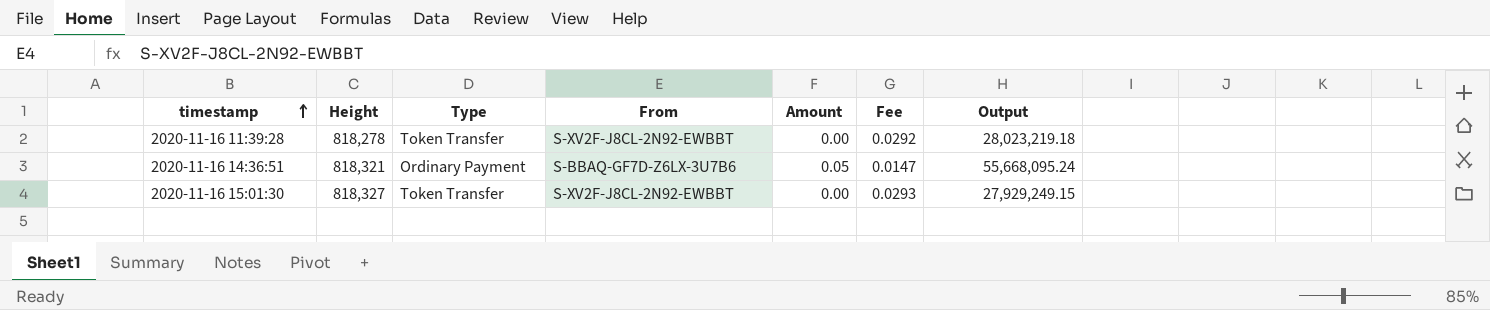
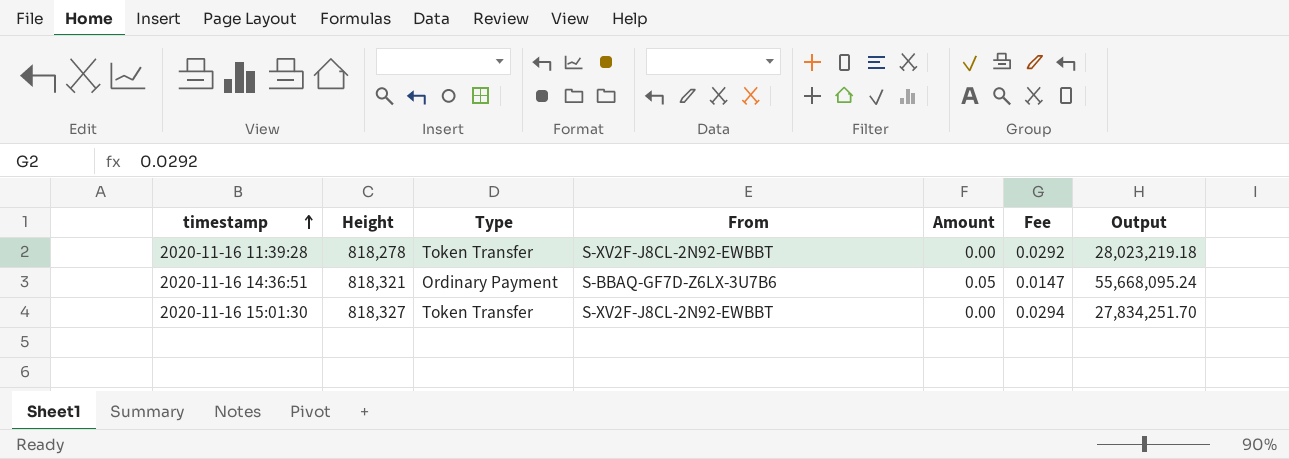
2020-11-16 15:01:30 | Fee: 0.0293 -> 0.0294
2020-11-16 15:01:30 | Output: 27,929,249.15 -> 27,834,251.70

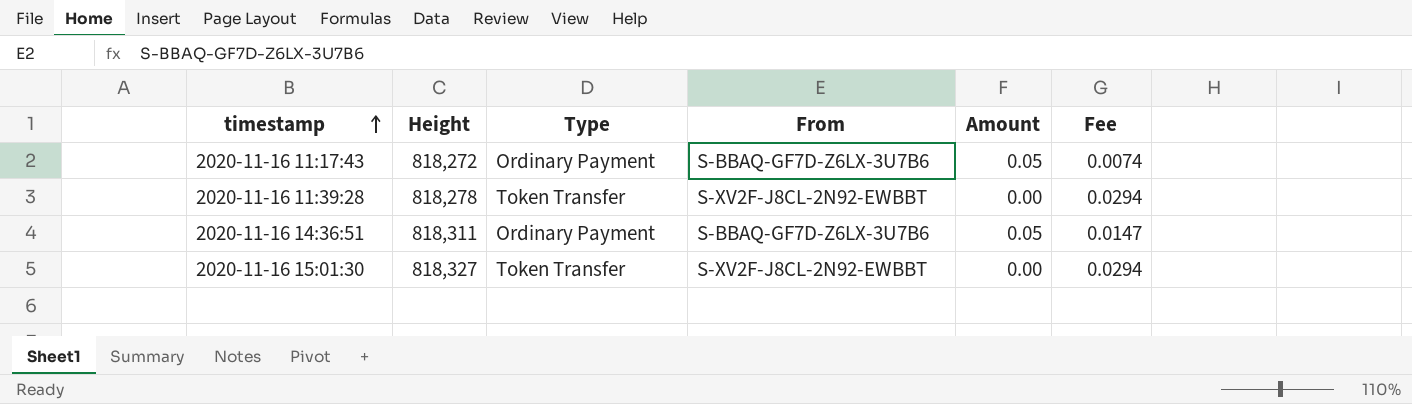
column Output | formula: [Height] / [Fee] -> none
row 2020-11-16 11:17:43: none -> 818,272 | Ordinary Payment | S-BBAQ-GF7D-Z6LX-3U7B6 | 0.05 | 0.0074
2020-11-16 11:39:28 | Fee: 0.0292 -> 0.0294
2020-11-16 14:36:51 | Height: 818,321 -> 818,311

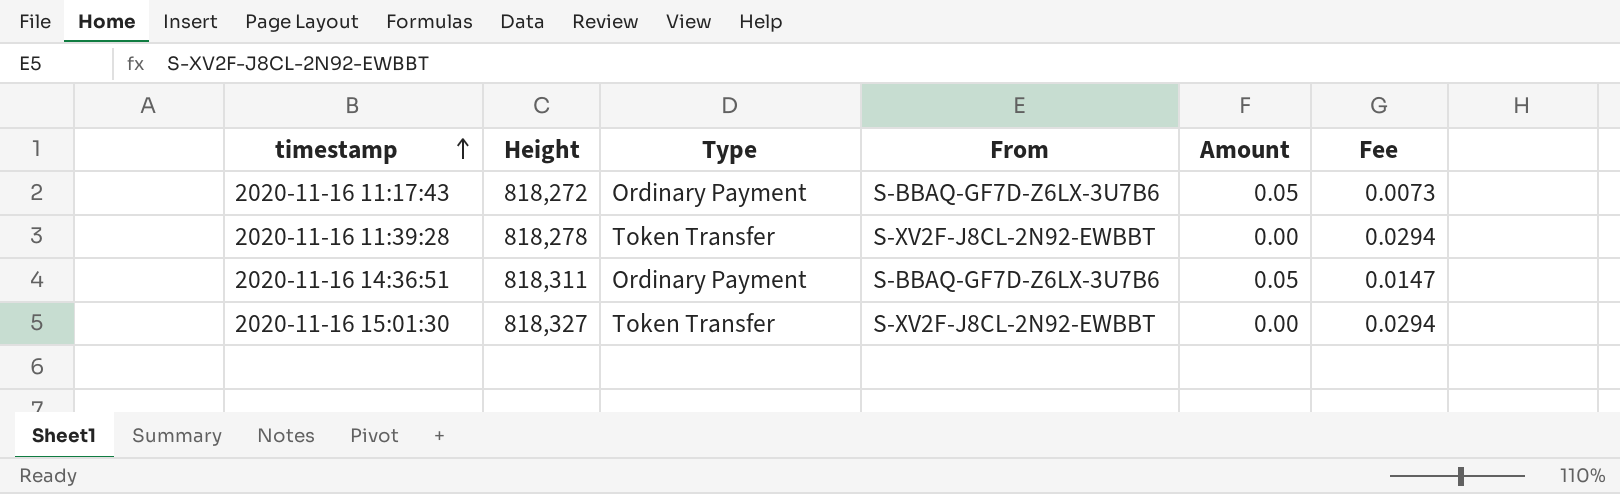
2020-11-16 11:17:43 | Fee: 0.0074 -> 0.0073

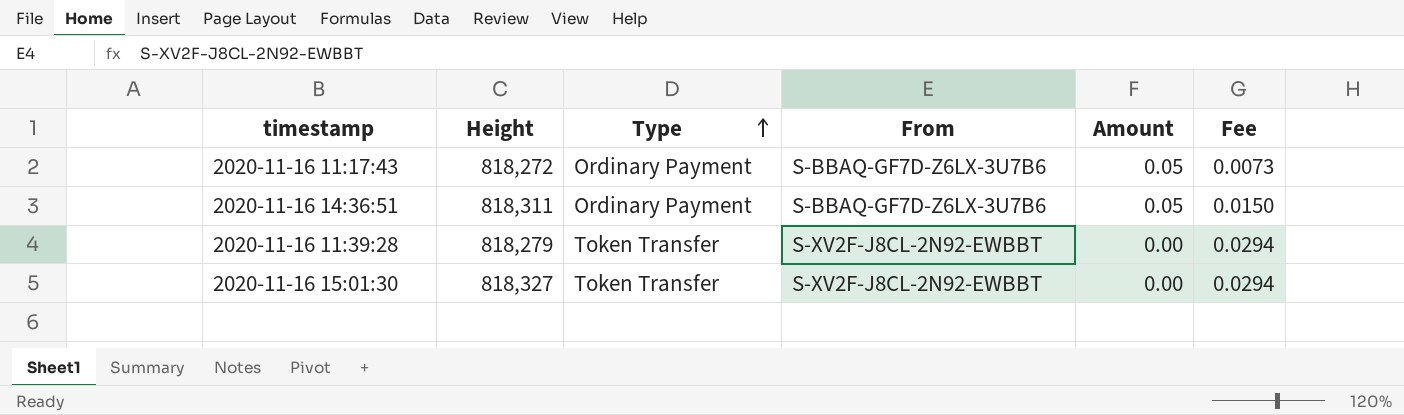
row order: timestamp ascending -> Type ascending
2020-11-16 14:36:51 | Fee: 0.0147 -> 0.0150
2020-11-16 11:39:28 | Height: 818,278 -> 818,279

